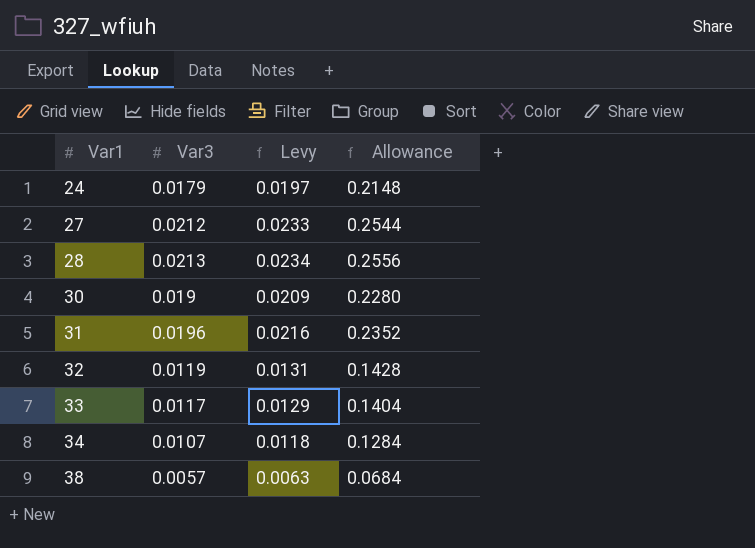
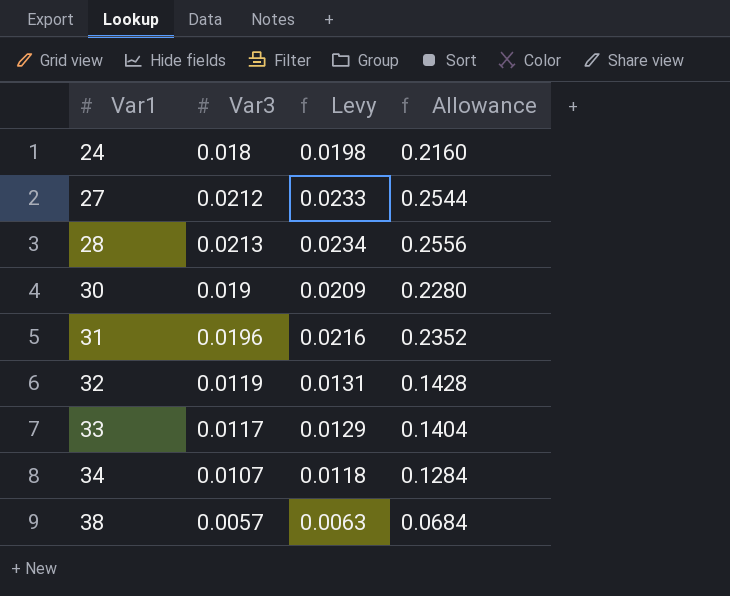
24 | Var3: 0.0179 -> 0.018
24 | Levy: 0.0197 -> 0.0198
24 | Allowance: 0.2148 -> 0.2160

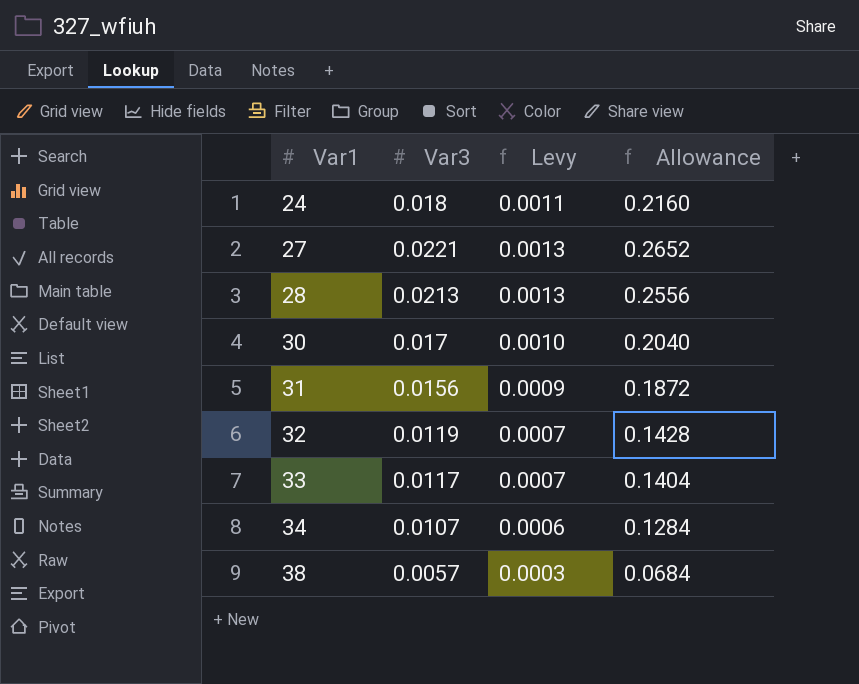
column Levy | formula: [Var3] * 1.1 -> [Var3] * 0.06
27 | Var3: 0.0212 -> 0.0221
27 | Allowance: 0.2544 -> 0.2652
30 | Var3: 0.019 -> 0.017
30 | Allowance: 0.2280 -> 0.2040
31 | Var3: 0.0196 -> 0.0156
31 | Allowance: 0.2352 -> 0.1872

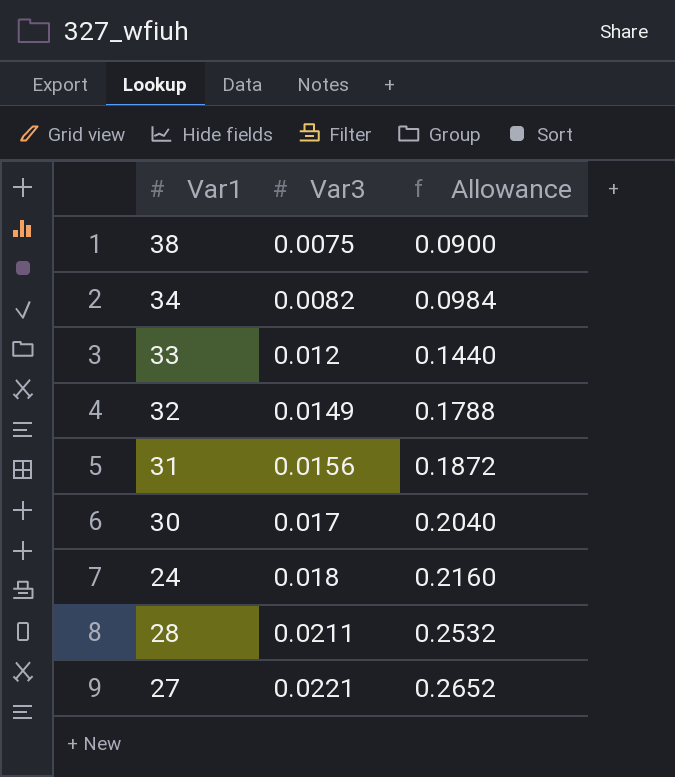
row order: Var1 ascending -> Var3 ascending
column Levy | formula: [Var3] * 0.06 -> none
38 | Var3: 0.0057 -> 0.0075
38 | Allowance: 0.0684 -> 0.0900
34 | Var3: 0.0107 -> 0.0082
34 | Allowance: 0.1284 -> 0.0984
33 | Var3: 0.0117 -> 0.012
33 | Allowance: 0.1404 -> 0.1440
32 | Var3: 0.0119 -> 0.0149
32 | Allowance: 0.1428 -> 0.1788
28 | Var3: 0.0213 -> 0.0211
28 | Allowance: 0.2556 -> 0.2532

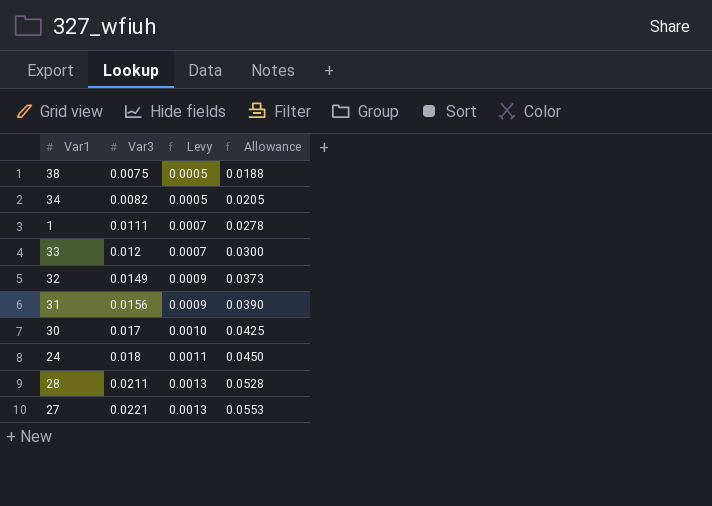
column Levy | formula: none -> [Var3] * 0.06
column Allowance | formula: [Var3] * 12 -> [Var3] * 2.5
row 1: none -> 0.0111 | 0.0007 | 0.0278

